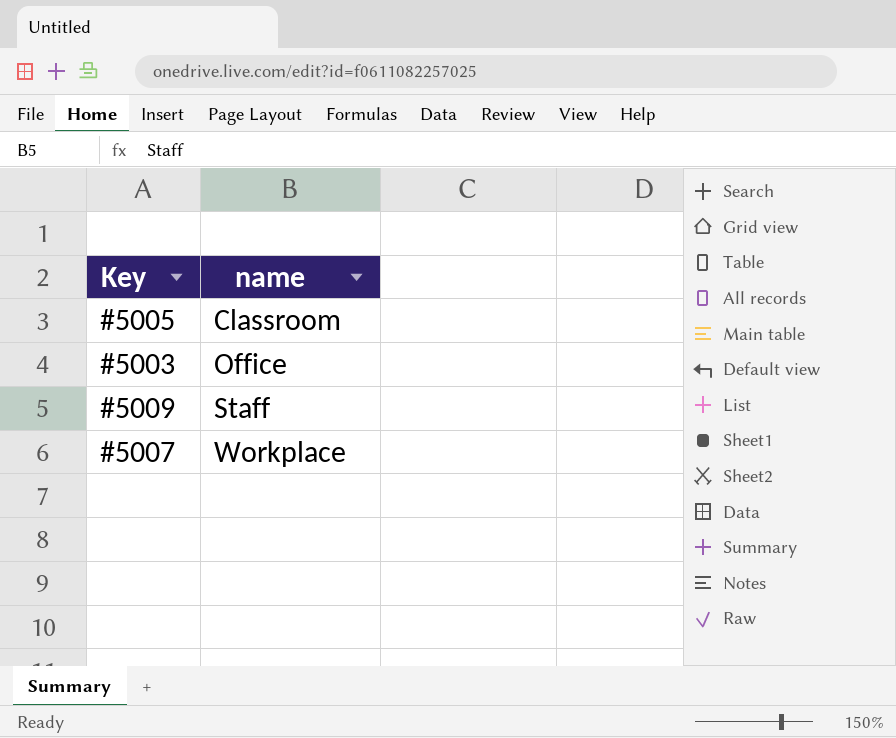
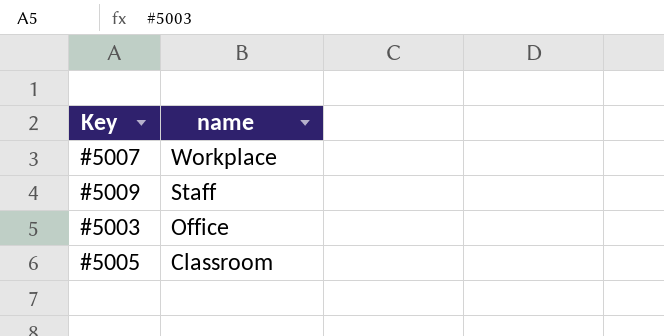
row order: name ascending -> name descending

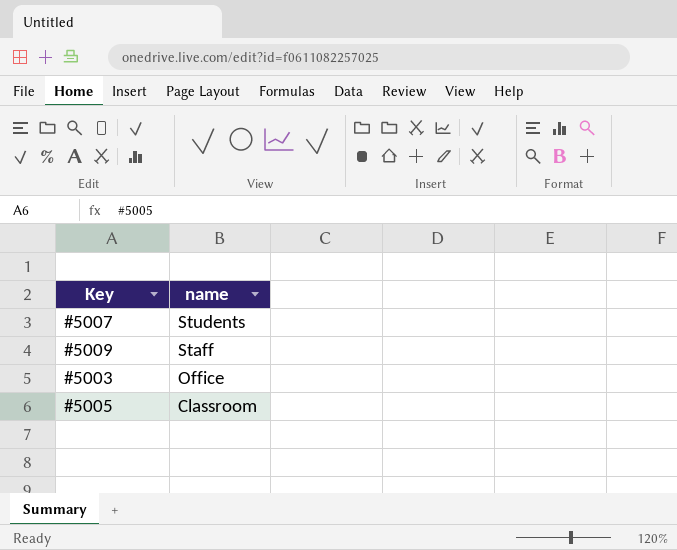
#5007 | name: Workplace -> Students

